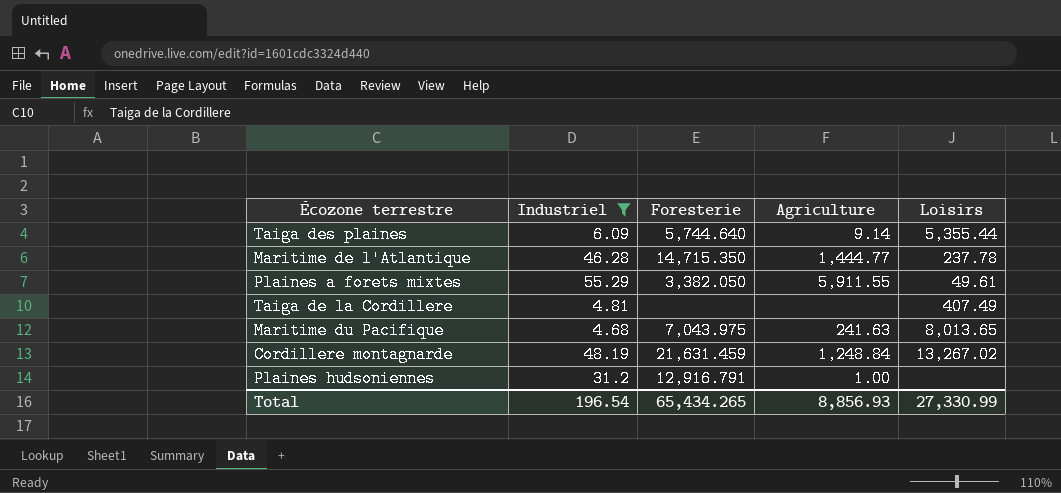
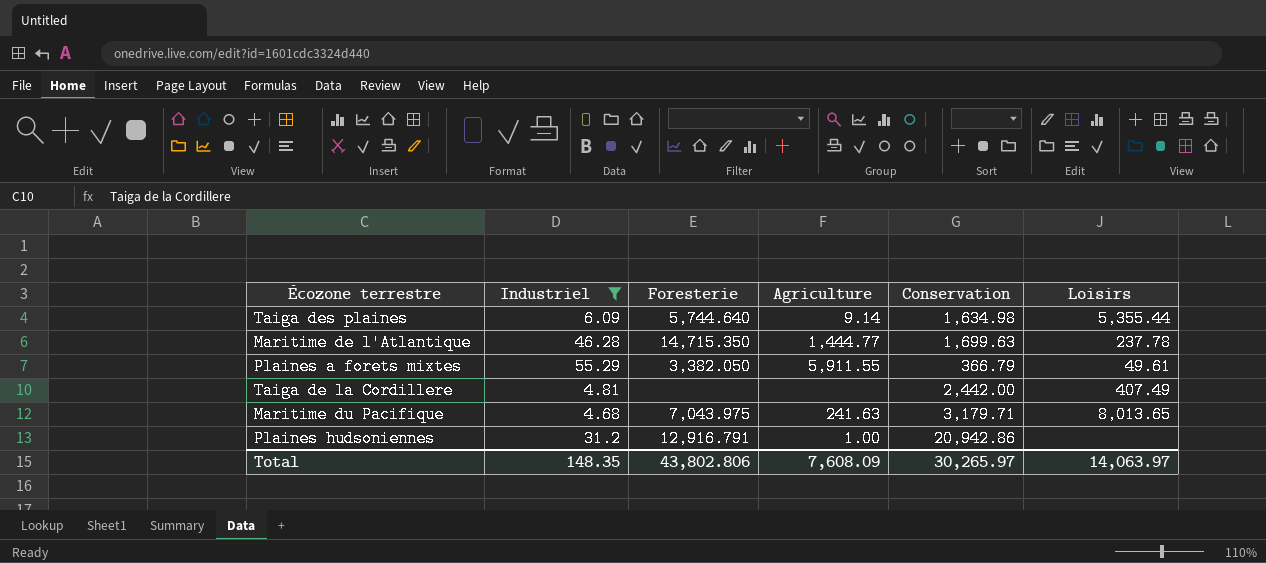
column Conservation | position: none -> 5
row Cordillere montagnarde: 48.19 | 21,631.459 | 1,248.84 | 13,267.02 -> none
Total | Industriel: 196.54 -> 148.35
Total | Foresterie: 65,434.265 -> 43,802.806
Total | Agriculture: 8,856.93 -> 7,608.09
Total | Loisirs: 27,330.99 -> 14,063.97

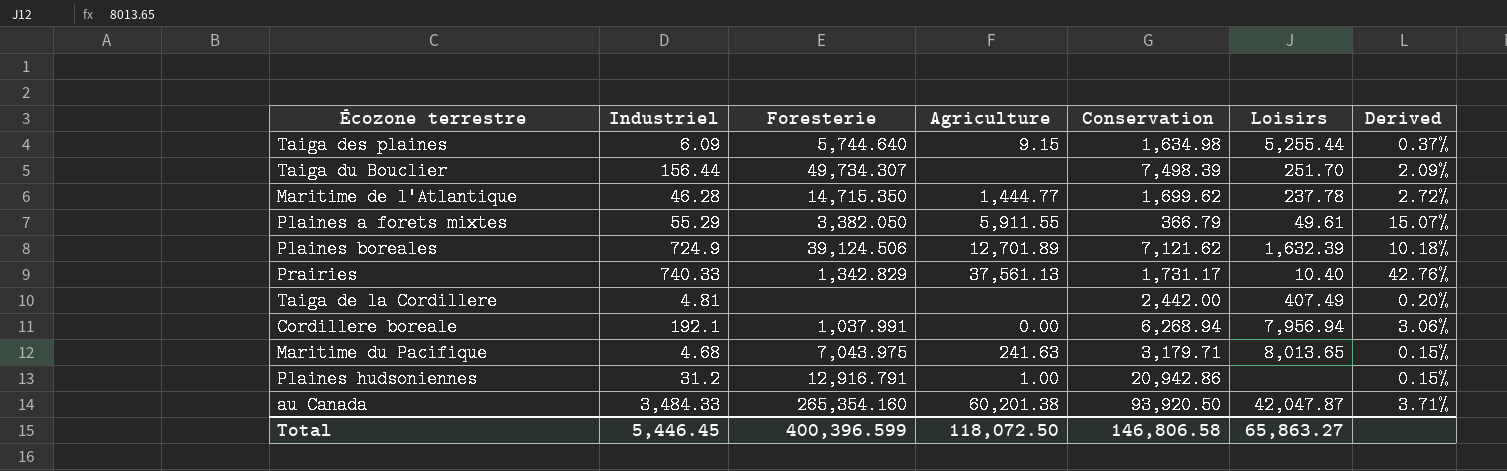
filter: Industriel <= 55.29 -> none
column Derived | formula: none -> [Industriel] / [Conservation]
Taiga des plaines | Agriculture: 9.14 -> 9.15
Taiga des plaines | Loisirs: 5,355.44 -> 5,255.44
Maritime de l'Atlantique | Conservation: 1,699.63 -> 1,699.62
Total | Industriel: 148.35 -> 5,446.45
Total | Foresterie: 43,802.806 -> 400,396.599
Total | Agriculture: 7,608.09 -> 118,072.50
Total | Conservation: 30,265.97 -> 146,806.58
Total | Loisirs: 14,063.97 -> 65,863.27

